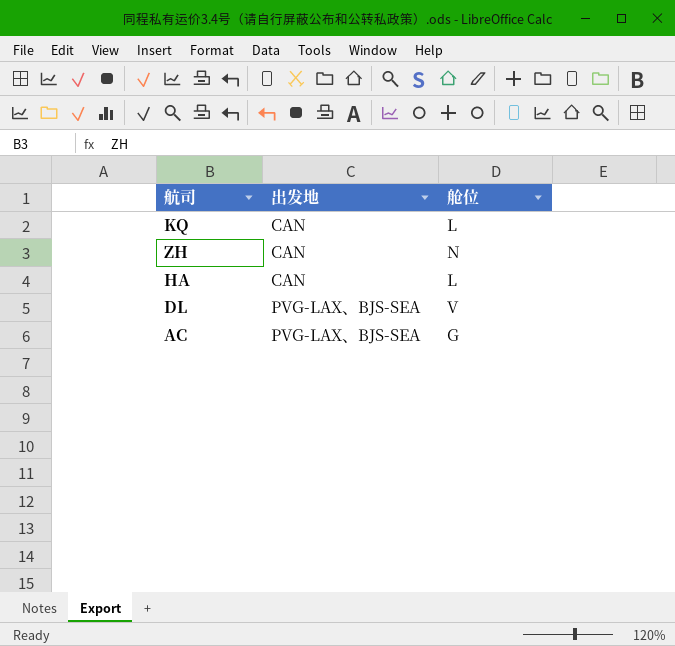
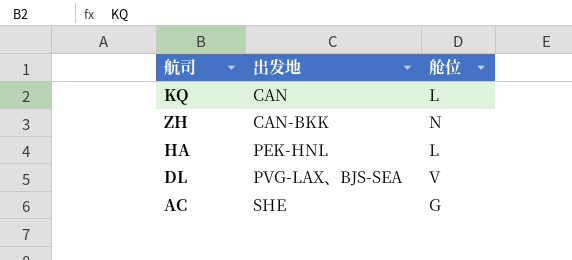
ZH | 出发地: CAN -> CAN-BKK
HA | 出发地: CAN -> PEK-HNL
AC | 出发地: PVG-LAX、BJS-SEA -> SHE

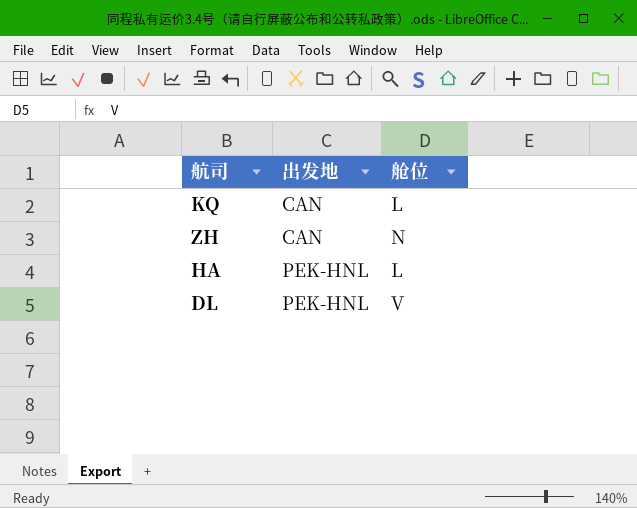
row AC: SHE | G -> none
ZH | 出发地: CAN-BKK -> CAN
DL | 出发地: PVG-LAX、BJS-SEA -> PEK-HNL

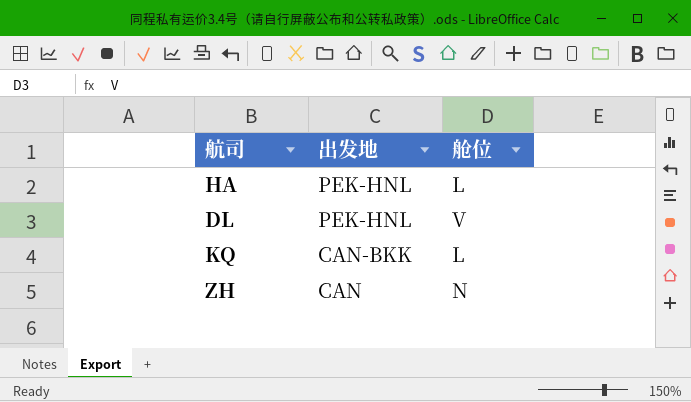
row order: 出发地 ascending -> 出发地 descending
KQ | 出发地: CAN -> CAN-BKK

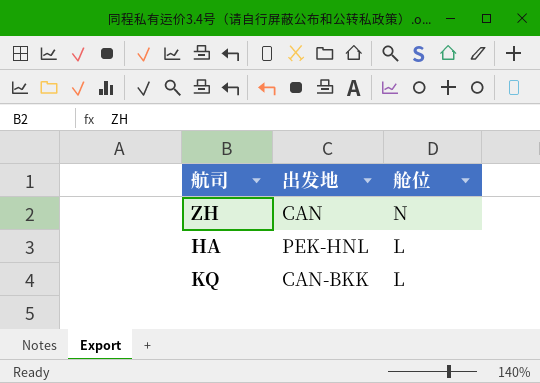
row order: 出发地 descending -> 舱位 descending
row DL: PEK-HNL | V -> none

